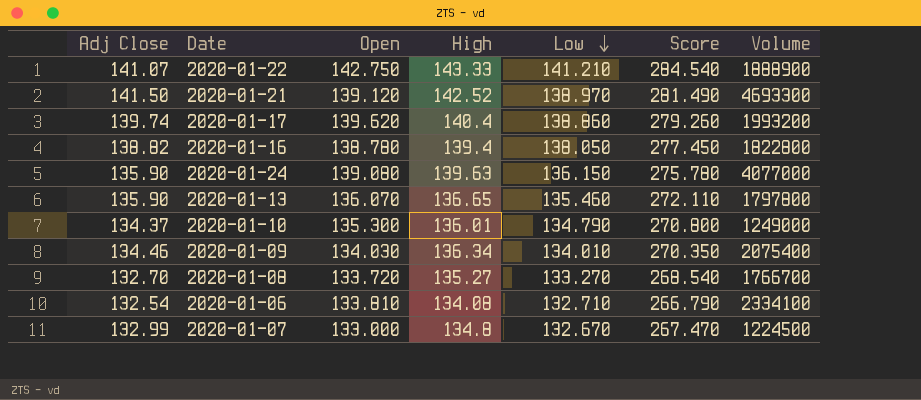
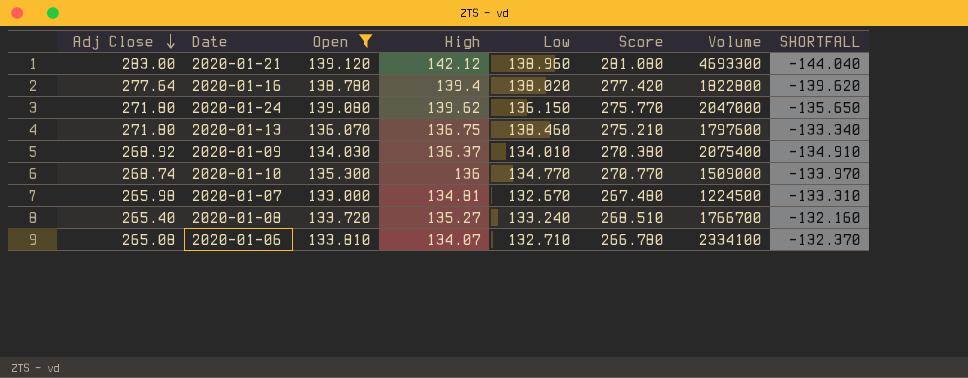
filter: none -> Open <= 139.120
row order: Low descending -> Adj Close descending
column SHORTFALL | formula: none -> [Low] - [Adj Close]
2020-01-21 | Adj Close: 141.50 -> 283.00
2020-01-21 | High: 142.52 -> 142.12
2020-01-21 | Low: 138.970 -> 138.960
2020-01-21 | Score: 281.490 -> 281.080
2020-01-16 | Adj Close: 138.82 -> 277.64
2020-01-16 | Low: 138.050 -> 138.020
2020-01-16 | Score: 277.450 -> 277.420
2020-01-24 | Adj Close: 135.90 -> 271.80
2020-01-24 | High: 139.63 -> 139.62
2020-01-24 | Score: 275.780 -> 275.770
2020-01-24 | Volume: 4077000 -> 2047000
2020-01-13 | Adj Close: 135.90 -> 271.80
2020-01-13 | High: 136.65 -> 136.75
2020-01-13 | Low: 135.460 -> 138.460
2020-01-13 | Score: 272.110 -> 275.210
2020-01-13 | Volume: 1797800 -> 1797600
2020-01-09 | Adj Close: 134.46 -> 268.92
2020-01-09 | High: 136.34 -> 136.37
2020-01-09 | Score: 270.350 -> 270.380
2020-01-10 | Adj Close: 134.37 -> 268.74
2020-01-10 | High: 136.01 -> 136
2020-01-10 | Low: 134.790 -> 134.770
2020-01-10 | Score: 270.800 -> 270.770
2020-01-10 | Volume: 1249000 -> 1509000
2020-01-07 | Adj Close: 132.99 -> 265.98
2020-01-07 | High: 134.8 -> 134.81
2020-01-07 | Score: 267.470 -> 267.480
2020-01-08 | Adj Close: 132.70 -> 265.40
2020-01-08 | Low: 133.270 -> 133.240
2020-01-08 | Score: 268.540 -> 268.510
2020-01-06 | Adj Close: 132.54 -> 265.08
2020-01-06 | High: 134.08 -> 134.07
2020-01-06 | Score: 266.790 -> 266.780

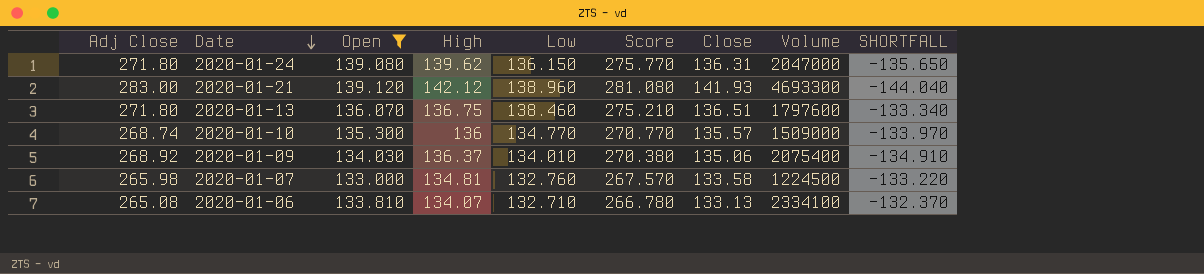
row order: Adj Close descending -> Date descending
column Close | position: none -> 7
row 2020-01-16: 277.64 | 138.780 | 139.4 | 138.020 | 277.420 | 1822800 | -139.620 -> none
row 2020-01-08: 265.40 | 133.720 | 135.27 | 133.240 | 268.510 | 1766700 | -132.160 -> none
2020-01-07 | Low: 132.670 -> 132.760
2020-01-07 | Score: 267.480 -> 267.570
2020-01-07 | SHORTFALL: -133.310 -> -133.220

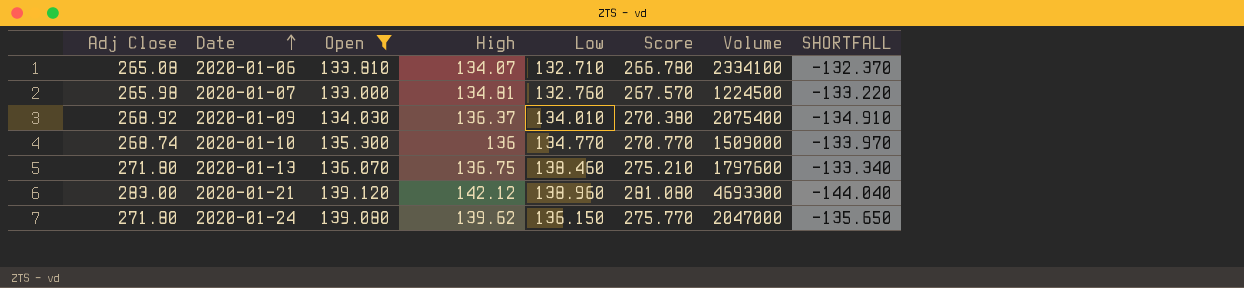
row order: Date descending -> Date ascending
column Close | position: 7 -> none

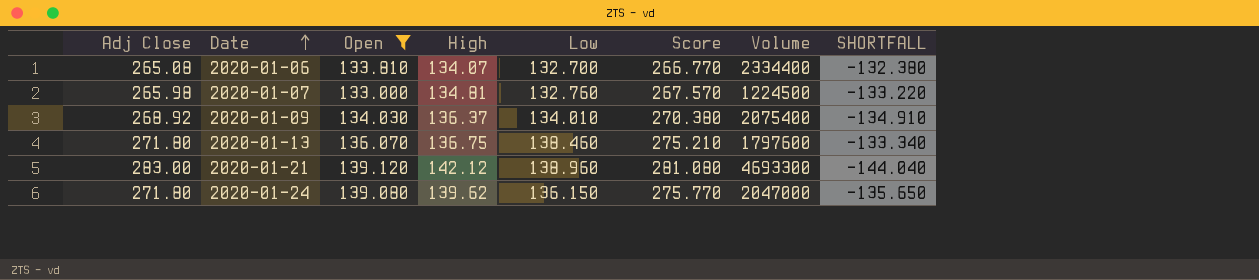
row 2020-01-10: 268.74 | 135.300 | 136 | 134.770 | 270.770 | 1509000 | -133.970 -> none
2020-01-06 | Low: 132.710 -> 132.700
2020-01-06 | Score: 266.780 -> 266.770
2020-01-06 | Volume: 2334100 -> 2334400
2020-01-06 | SHORTFALL: -132.370 -> -132.380

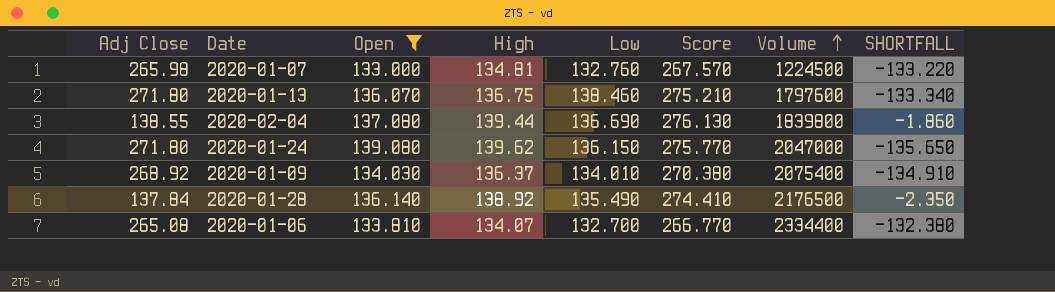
row order: Date ascending -> Volume ascending
row 2020-01-21: 283.00 | 139.120 | 142.12 | 138.960 | 281.080 | 4693300 | -144.040 -> none
row 2020-02-04: none -> 138.55 | 137.080 | 139.44 | 136.690 | 276.130 | 1839800 | -1.860
row 2020-01-28: none -> 137.84 | 136.140 | 138.92 | 135.490 | 274.410 | 2176500 | -2.350

